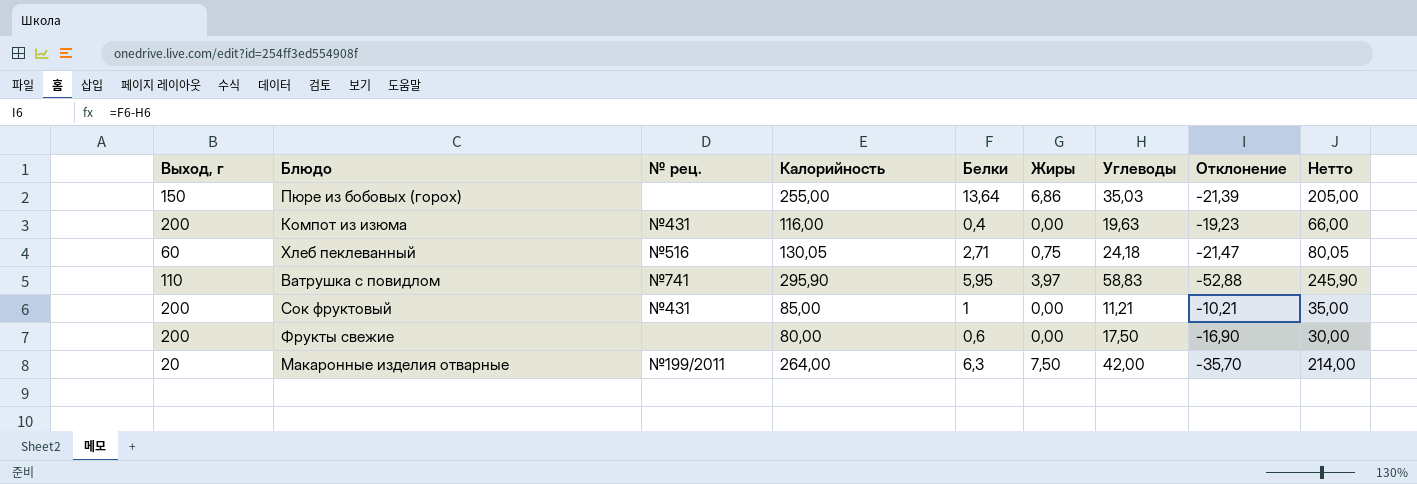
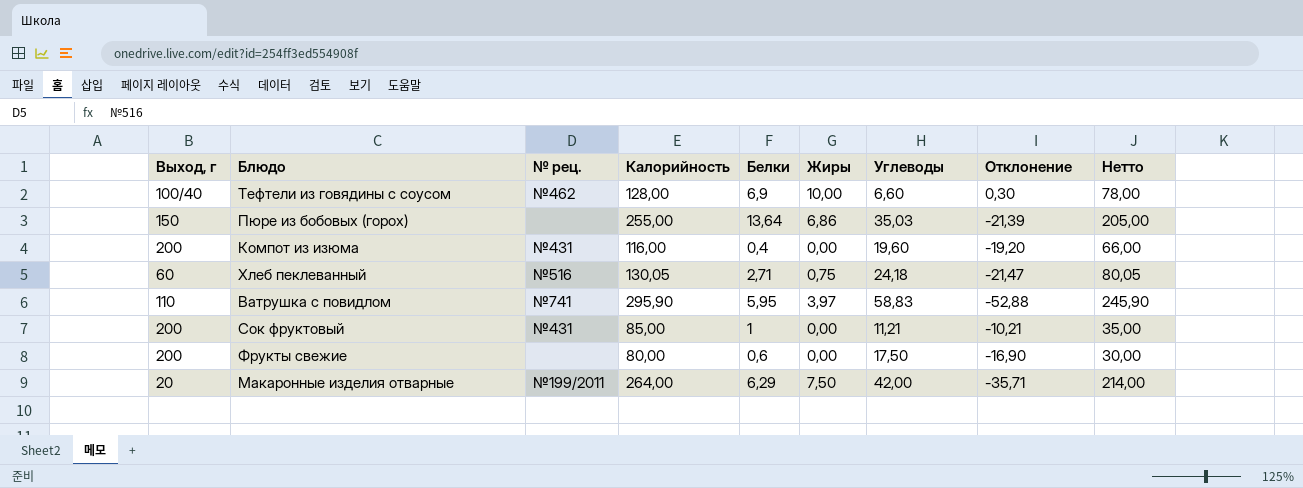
row Тефтели из говядины с соусом: none -> 100/40 | №462 | 128,00 | 6,9 | 10,00 | 6,60 | 0,30 | 78,00
Компот из изюма | Углеводы: 19,63 -> 19,60
Компот из изюма | Отклонение: -19,23 -> -19,20
Макаронные изделия отварные | Белки: 6,3 -> 6,29
Макаронные изделия отварные | Отклонение: -35,70 -> -35,71

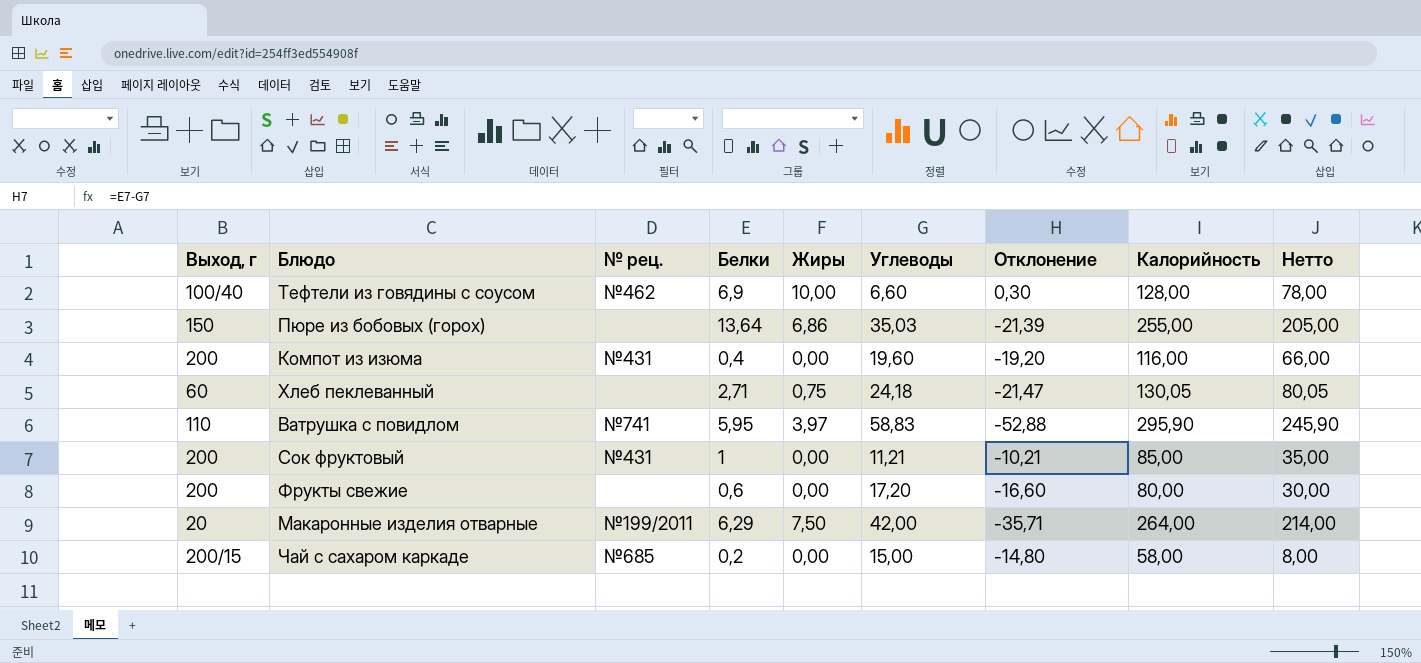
column Калорийность | position: 4 -> 8
Хлеб пеклеванный | № рец.: №516 -> none
Фрукты свежие | Углеводы: 17,50 -> 17,20
Фрукты свежие | Отклонение: -16,90 -> -16,60
row Чай с сахаром каркаде: none -> 200/15 | №685 | 0,2 | 0,00 | 15,00 | -14,80 | 58,00 | 8,00

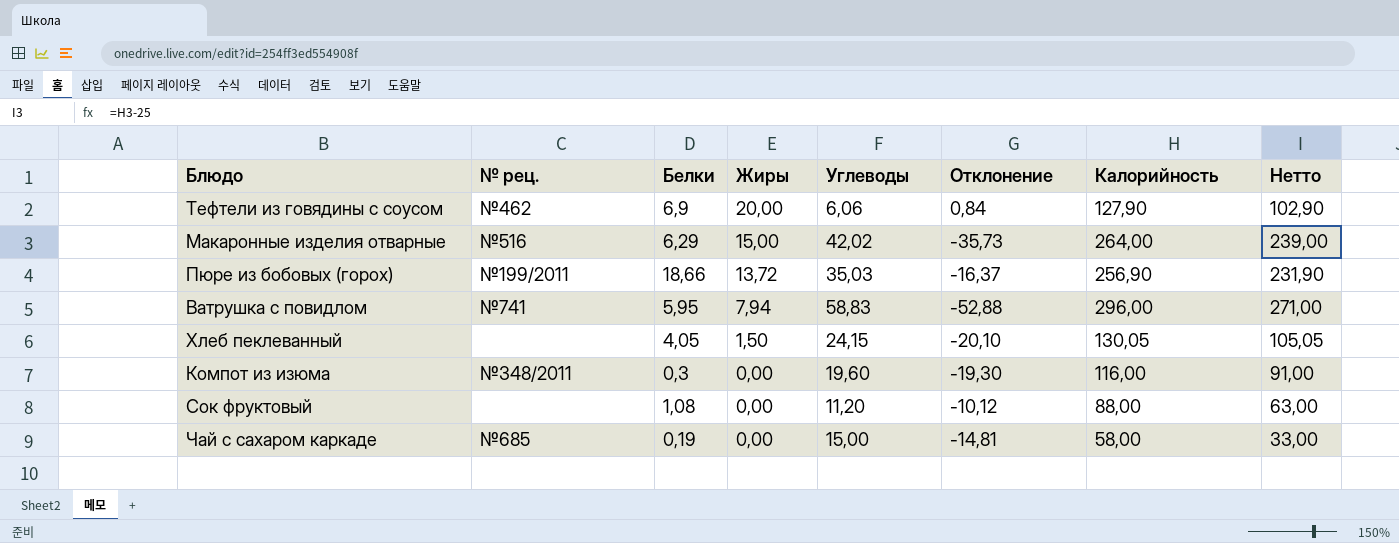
row order: none -> Жиры descending
column Выход, г | position: 1 -> none
column Нетто | formula: [Калорийность] - 50 -> [Калорийность] - 25
row Фрукты свежие: 200 | none | 0,6 | 0,00 | 17,20 | -16,60 | 80,00 | 30,00 -> none
Тефтели из говядины с соусом | Жиры: 10,00 -> 20,00
Тефтели из говядины с соусом | Углеводы: 6,60 -> 6,06
Тефтели из говядины с соусом | Отклонение: 0,30 -> 0,84
Тефтели из говядины с соусом | Калорийность: 128,00 -> 127,90
Макаронные изделия отварные | № рец.: №199/2011 -> №516
Макаронные изделия отварные | Жиры: 7,50 -> 15,00
Макаронные изделия отварные | Углеводы: 42,00 -> 42,02
Макаронные изделия отварные | Отклонение: -35,71 -> -35,73
Пюре из бобовых (горох) | № рец.: none -> №199/2011
Пюре из бобовых (горох) | Белки: 13,64 -> 18,66
Пюре из бобовых (горох) | Жиры: 6,86 -> 13,72
Пюре из бобовых (горох) | Отклонение: -21,39 -> -16,37
Пюре из бобовых (горох) | Калорийность: 255,00 -> 256,90
Ватрушка с повидлом | Жиры: 3,97 -> 7,94
Ватрушка с повидлом | Калорийность: 295,90 -> 296,00
Хлеб пеклеванный | Белки: 2,71 -> 4,05
Хлеб пеклеванный | Жиры: 0,75 -> 1,50
Хлеб пеклеванный | Углеводы: 24,18 -> 24,15
Хлеб пеклеванный | Отклонение: -21,47 -> -20,10
Компот из изюма | № рец.: №431 -> №348/2011
Компот из изюма | Белки: 0,4 -> 0,3
Компот из изюма | Отклонение: -19,20 -> -19,30
Сок фруктовый | № рец.: №431 -> none
Сок фруктовый | Белки: 1 -> 1,08
Сок фруктовый | Углеводы: 11,21 -> 11,20
Сок фруктовый | Отклонение: -10,21 -> -10,12
Сок фруктовый | Калорийность: 85,00 -> 88,00
Чай с сахаром каркаде | Белки: 0,2 -> 0,19
Чай с сахаром каркаде | Отклонение: -14,80 -> -14,81

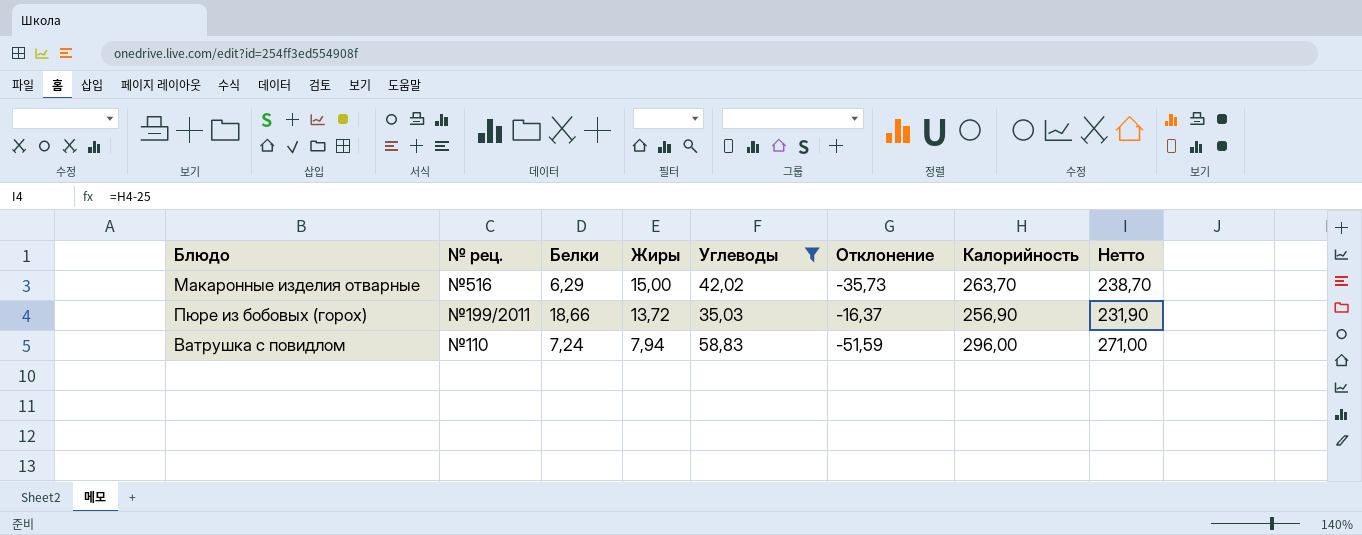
filter: none -> Углеводы >= 35,03
Макаронные изделия отварные | Калорийность: 264,00 -> 263,70
Макаронные изделия отварные | Нетто: 239,00 -> 238,70
Ватрушка с повидлом | № рец.: №741 -> №110
Ватрушка с повидлом | Белки: 5,95 -> 7,24
Ватрушка с повидлом | Отклонение: -52,88 -> -51,59

